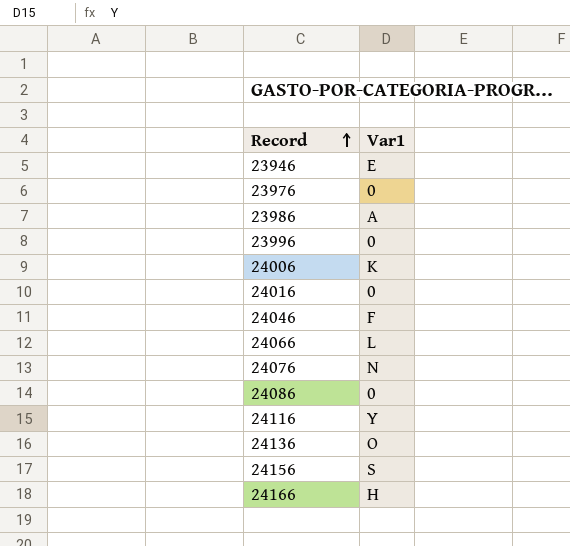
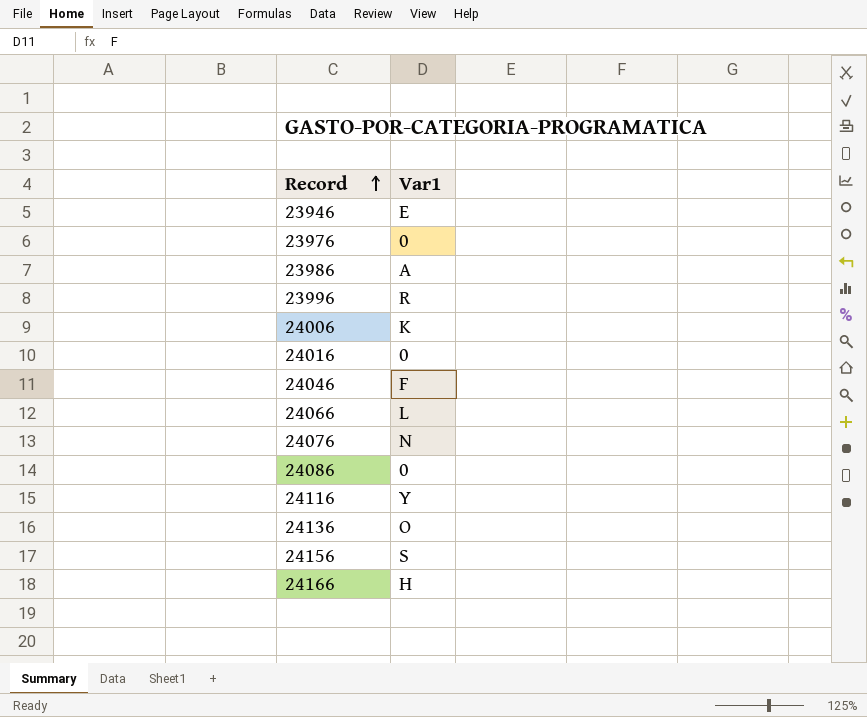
23996 | Var1: 0 -> R

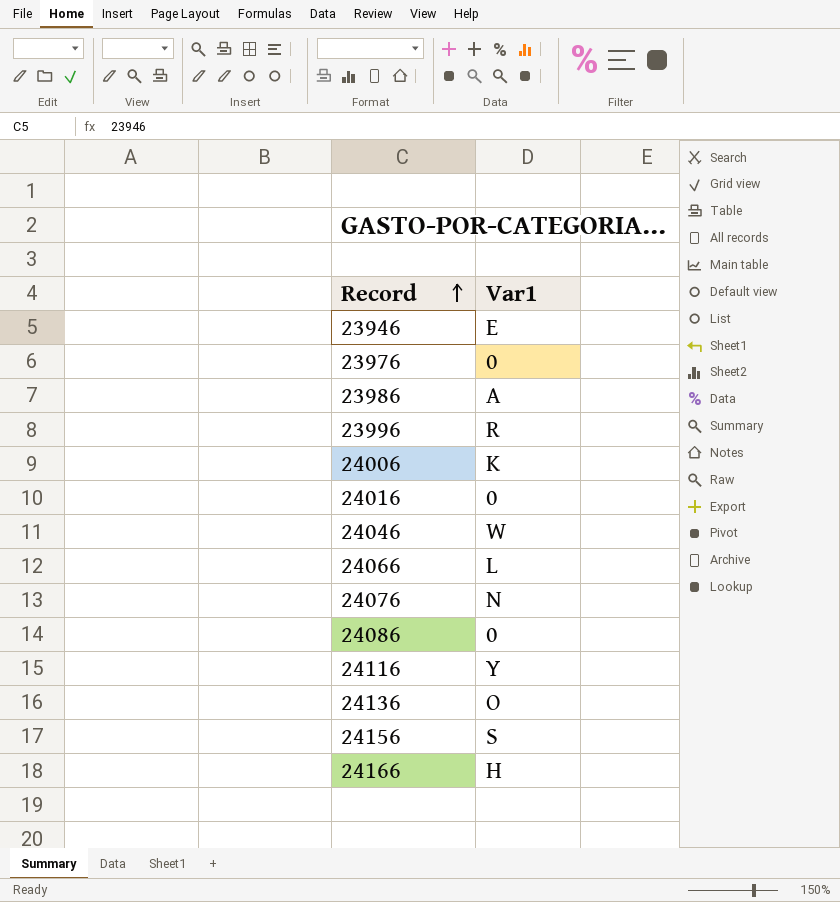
24046 | Var1: F -> W

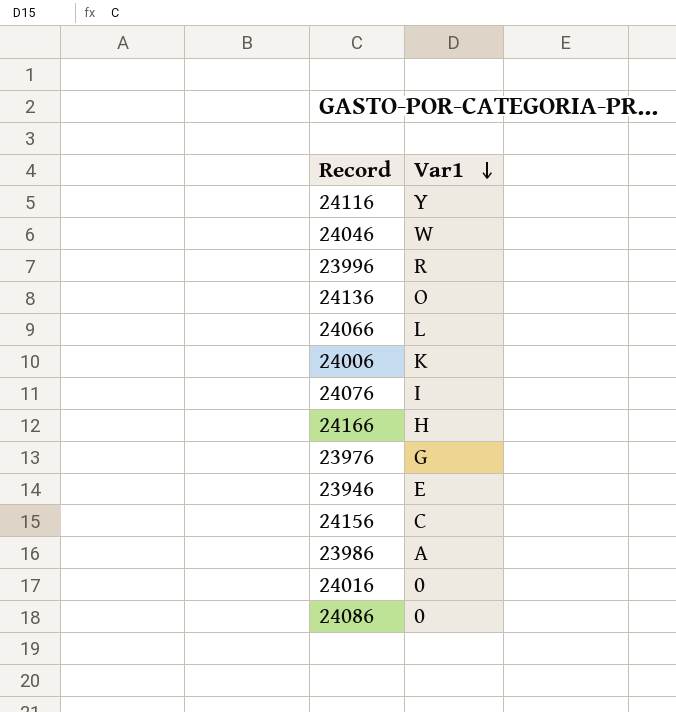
row order: Record ascending -> Var1 descending
24076 | Var1: N -> I
23976 | Var1: 0 -> G
24156 | Var1: S -> C

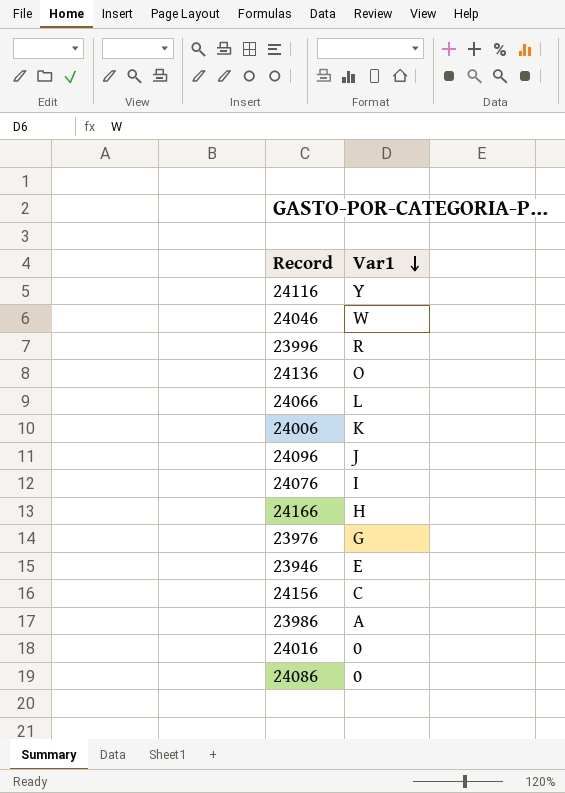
row 24096: none -> J

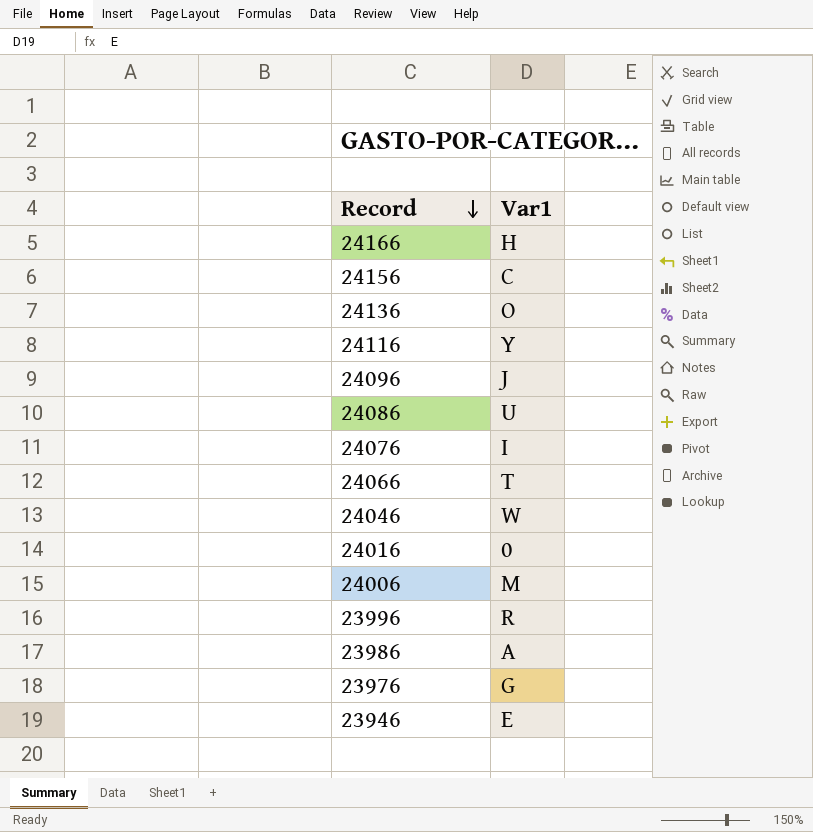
row order: Var1 descending -> Record descending
24086 | Var1: 0 -> U
24066 | Var1: L -> T
24006 | Var1: K -> M

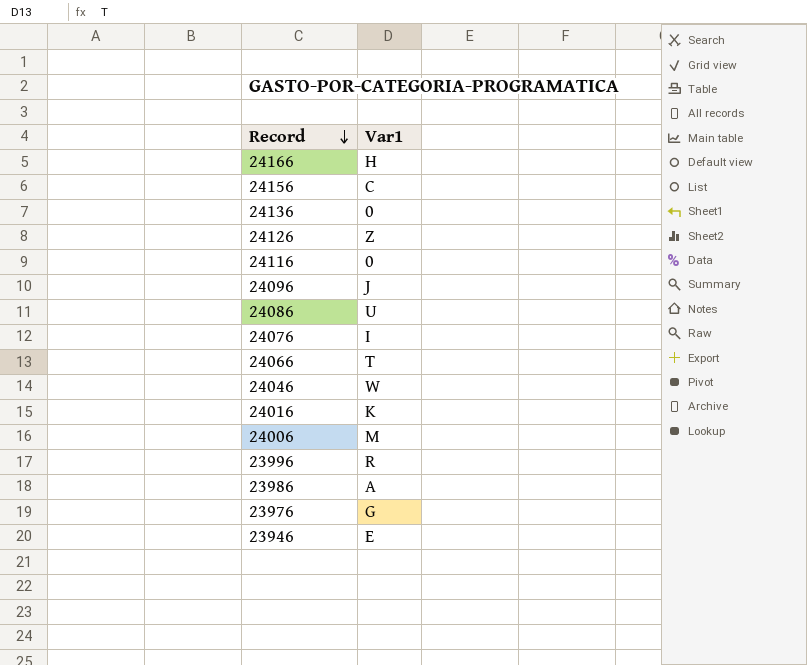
24136 | Var1: O -> 0
row 24126: none -> Z
24116 | Var1: Y -> 0
24016 | Var1: 0 -> K

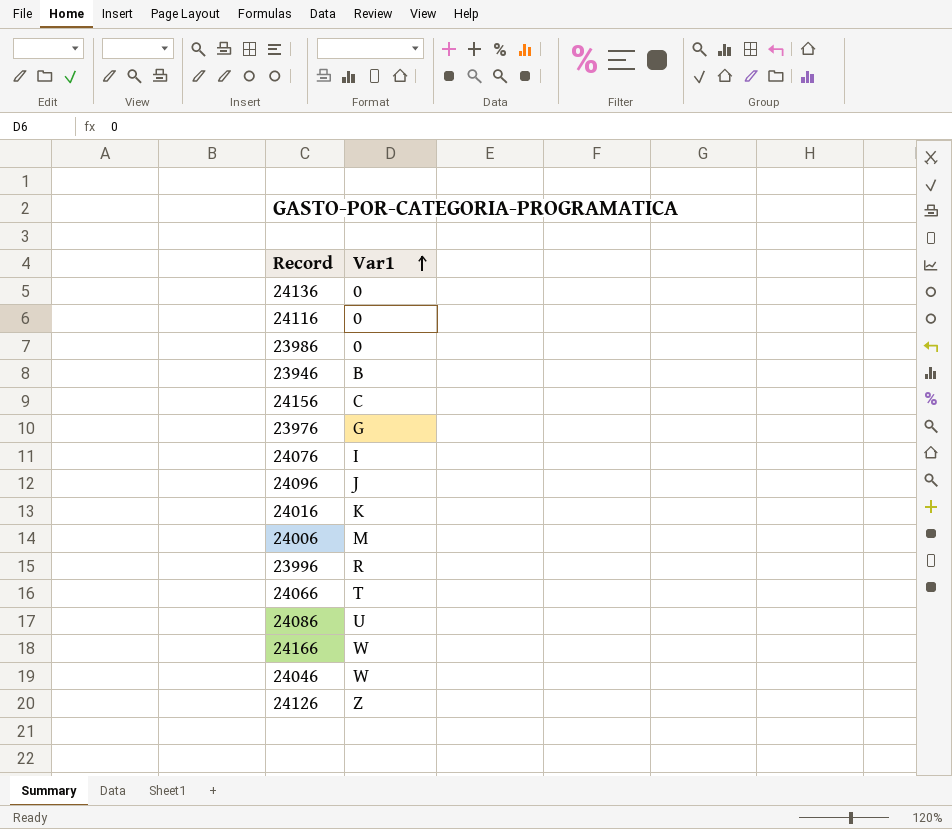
row order: Record descending -> Var1 ascending
23986 | Var1: A -> 0
23946 | Var1: E -> B
24166 | Var1: H -> W

